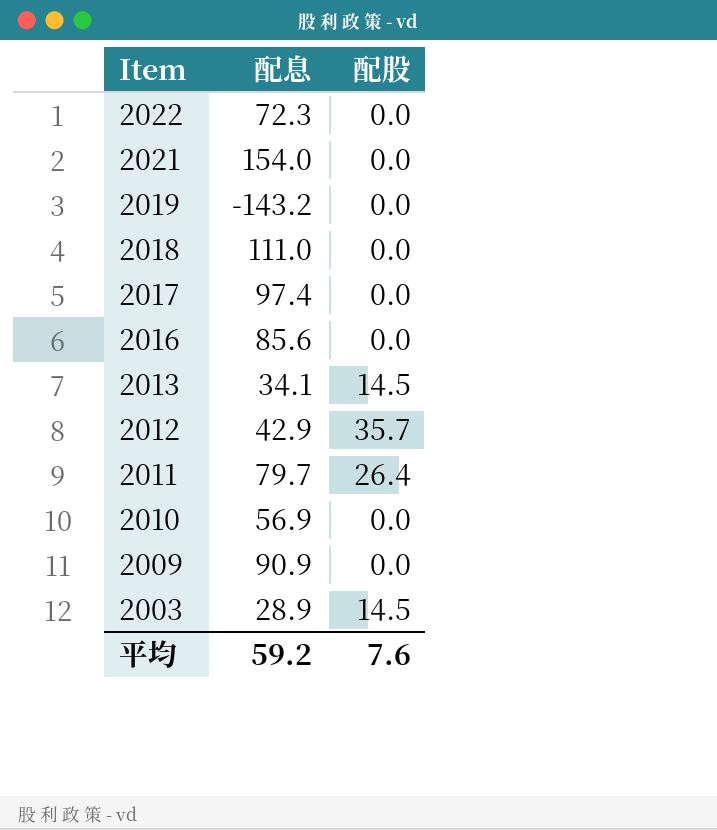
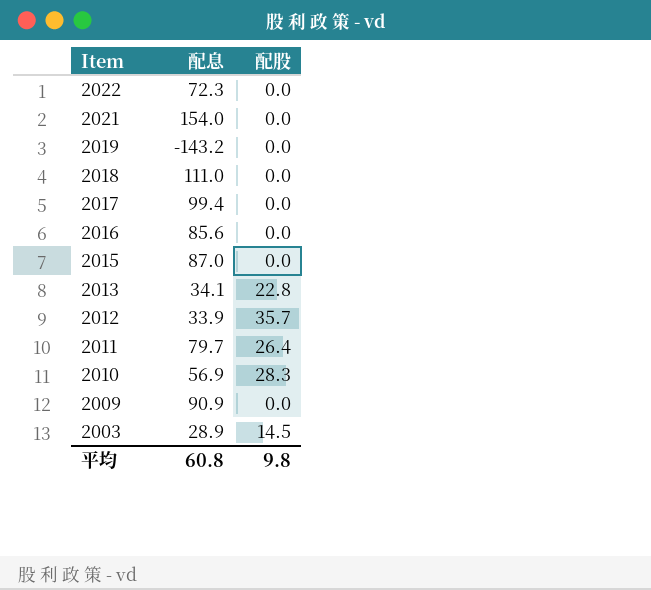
2017 | 配息: 97.4 -> 99.4
row 2015: none -> 87.0 | 0.0
2013 | 配股: 14.5 -> 22.8
2012 | 配息: 42.9 -> 33.9
2010 | 配股: 0.0 -> 28.3
平均 | 配息: 59.2 -> 60.8
平均 | 配股: 7.6 -> 9.8

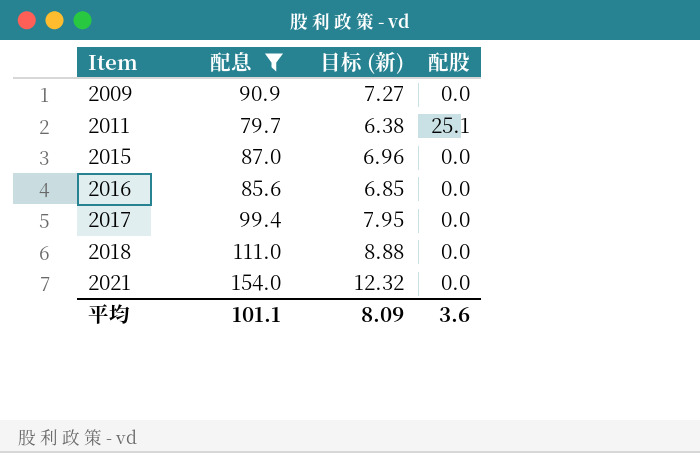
filter: none -> 配息 >= 79.7
row order: Item descending -> Item ascending
column 目标 (新) | formula: none -> [配息] * 0.08
2011 | 配股: 26.4 -> 25.1
平均 | 配息: 60.8 -> 101.1
平均 | 配股: 9.8 -> 3.6

